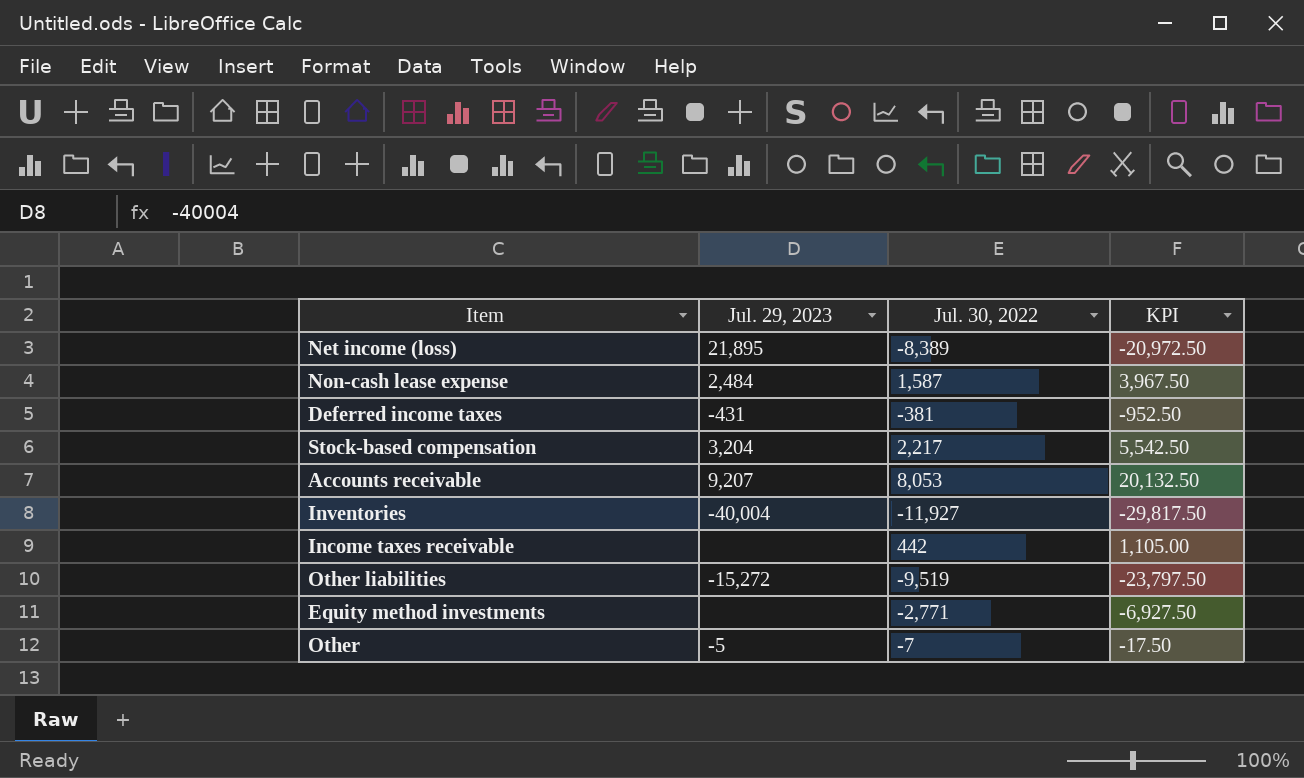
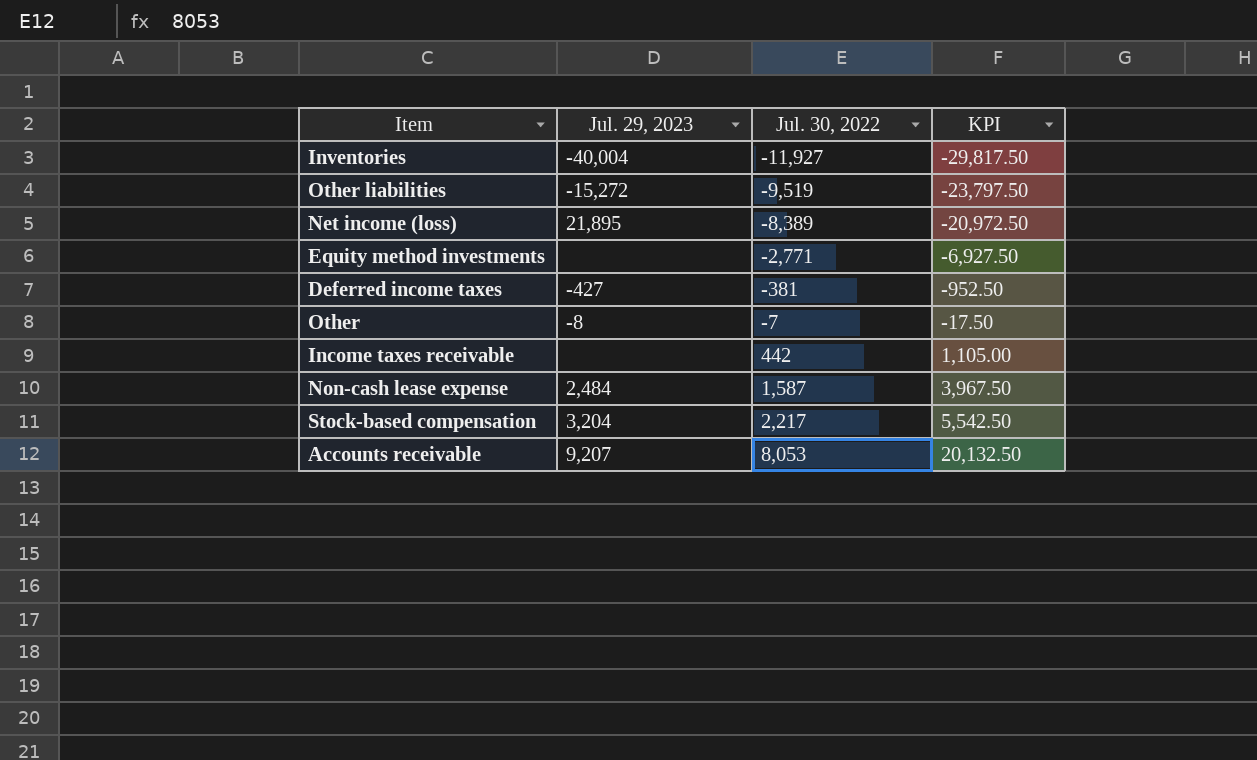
row order: none -> Jul. 30, 2022 ascending
Deferred income taxes | Jul. 29, 2023: -431 -> -427
Other | Jul. 29, 2023: -5 -> -8

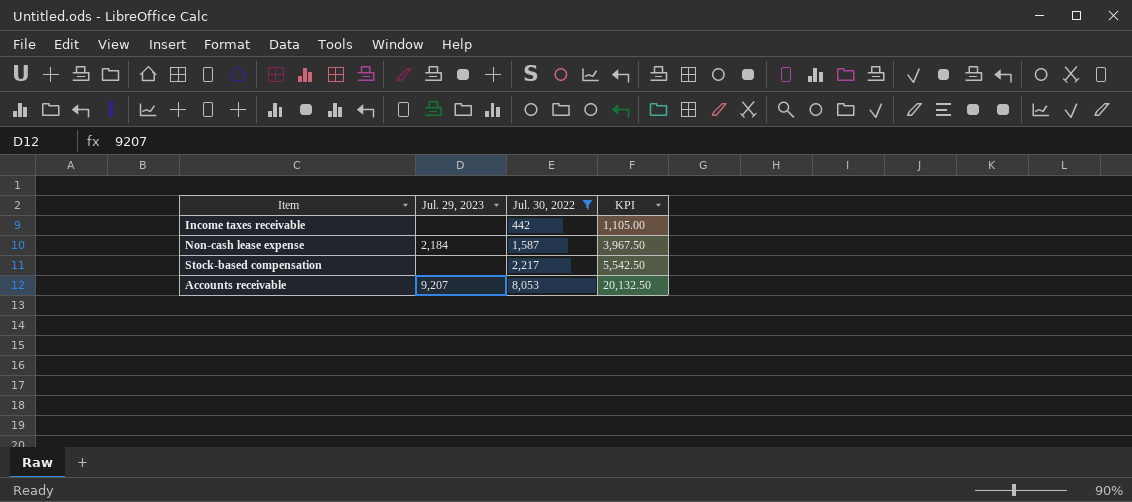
filter: none -> Jul. 30, 2022 >= 442
Non-cash lease expense | Jul. 29, 2023: 2,484 -> 2,184
Stock-based compensation | Jul. 29, 2023: 3,204 -> none

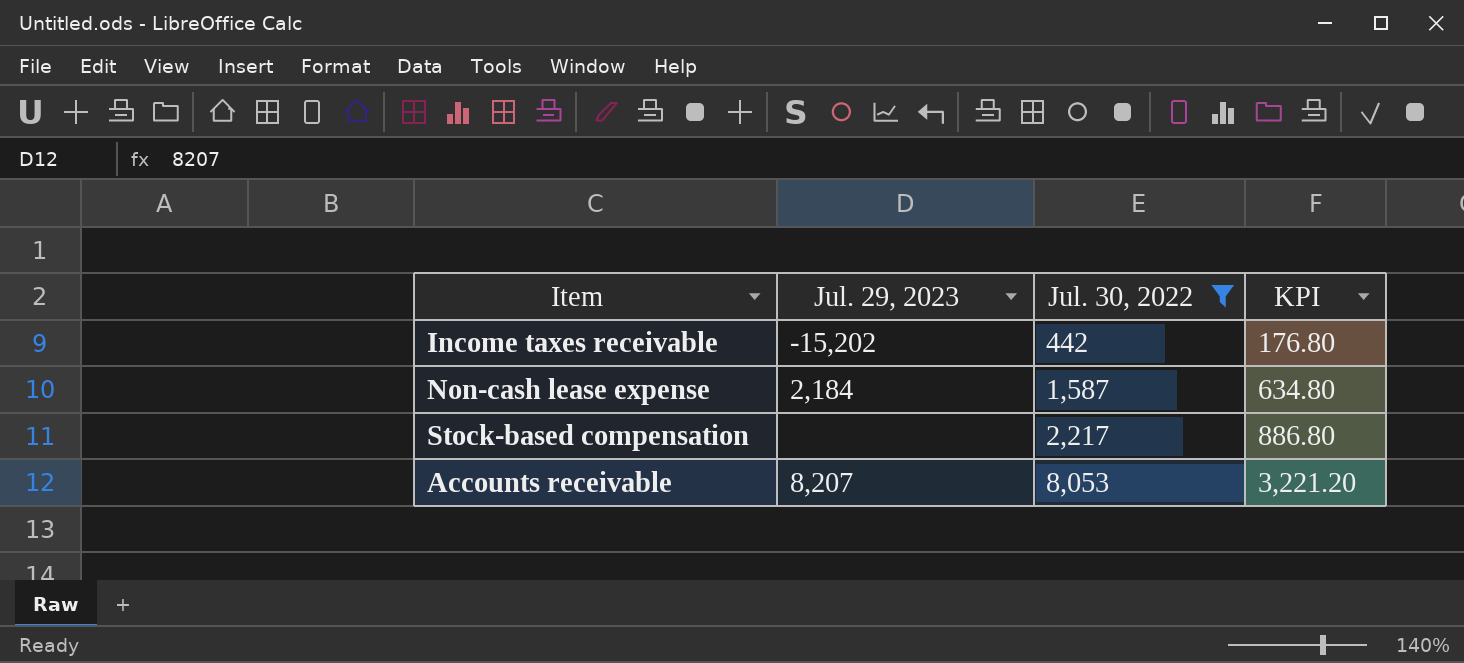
column KPI | formula: [Jul. 30, 2022] * 2.5 -> [Jul. 30, 2022] * 0.4
Income taxes receivable | Jul. 29, 2023: none -> -15,202
Accounts receivable | Jul. 29, 2023: 9,207 -> 8,207

